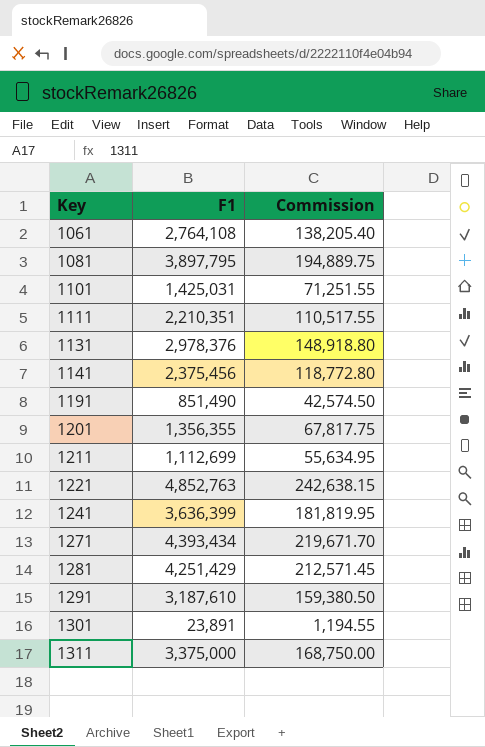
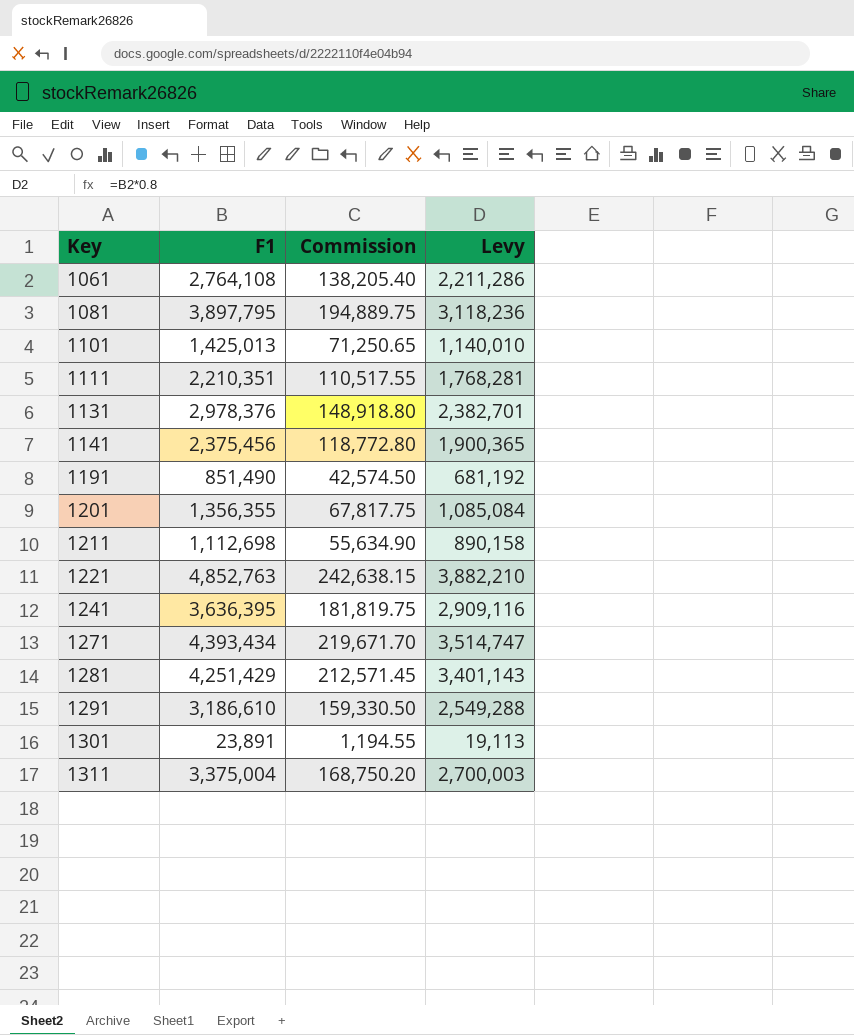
column Levy | formula: none -> [F1] * 0.8
1101 | F1: 1,425,031 -> 1,425,013
1101 | Commission: 71,251.55 -> 71,250.65
1211 | F1: 1,112,699 -> 1,112,698
1211 | Commission: 55,634.95 -> 55,634.90
1241 | F1: 3,636,399 -> 3,636,395
1241 | Commission: 181,819.95 -> 181,819.75
1291 | F1: 3,187,610 -> 3,186,610
1291 | Commission: 159,380.50 -> 159,330.50
1311 | F1: 3,375,000 -> 3,375,004
1311 | Commission: 168,750.00 -> 168,750.20

